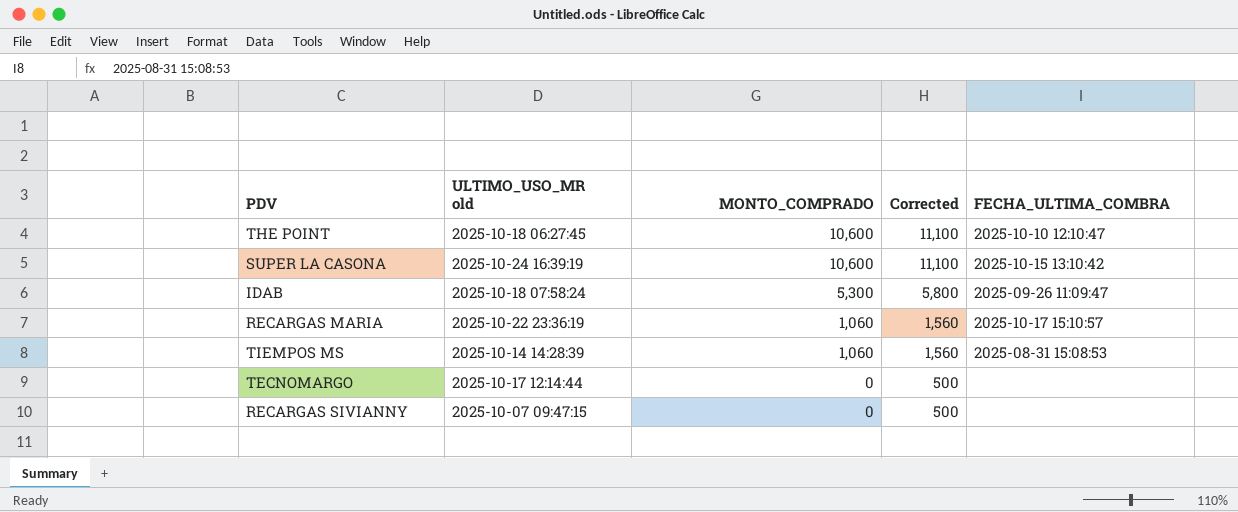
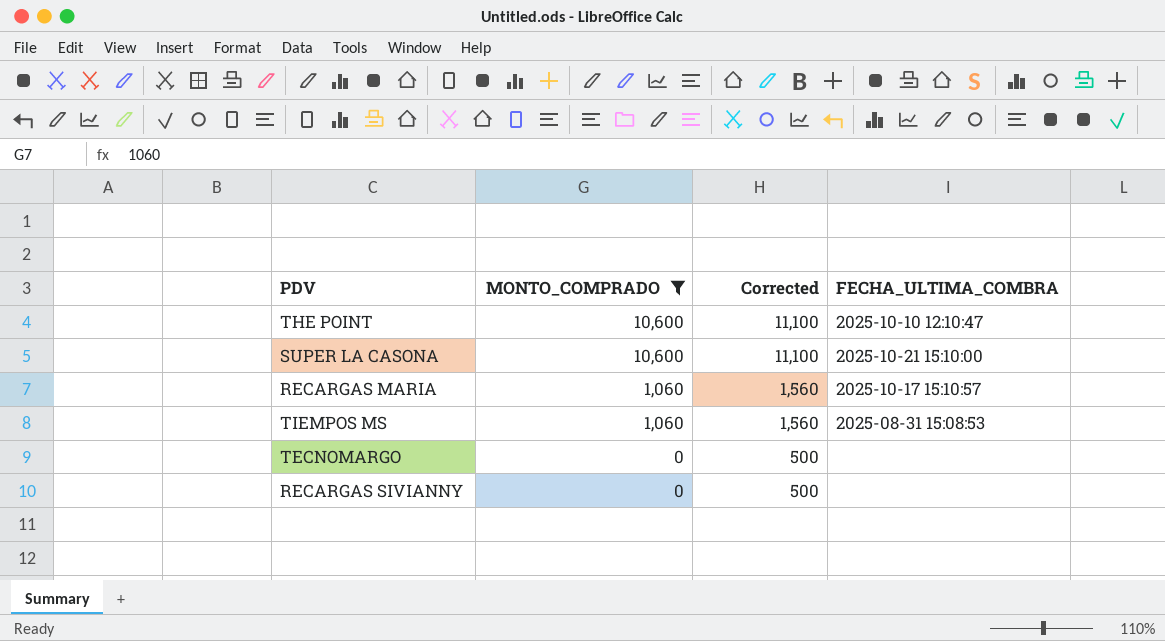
filter: none -> MONTO_COMPRADO != 5,300
column ULTIMO_USO_MR old | position: 2 -> none
SUPER LA CASONA | FECHA_ULTIMA_COMBRA: 2025-10-15 13:10:42 -> 2025-10-21 15:10:00

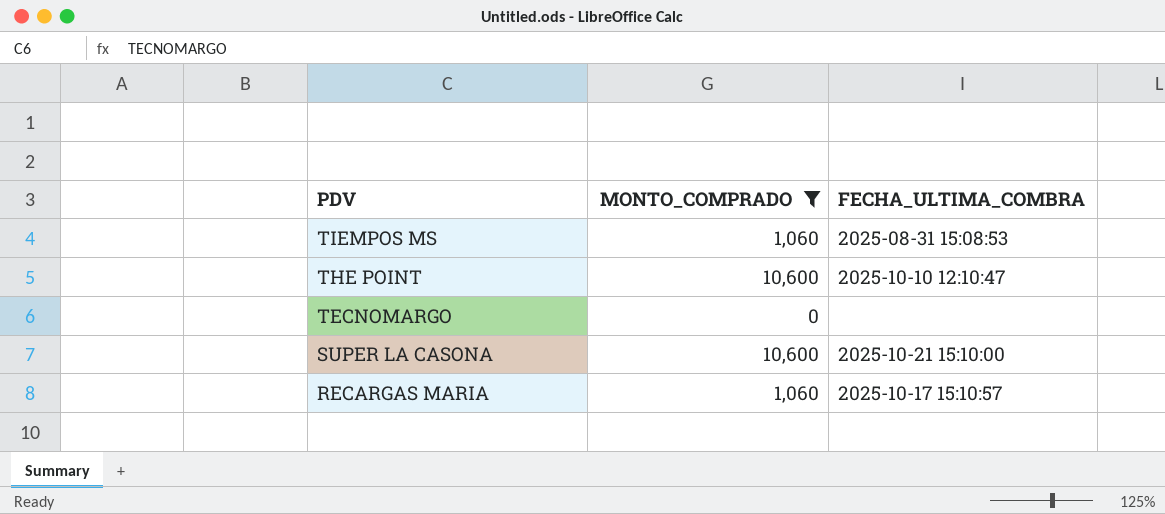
row order: MONTO_COMPRADO descending -> PDV descending
column Corrected | formula: [MONTO_COMPRADO] + 500 -> none
row RECARGAS SIVIANNY: 0 | 500 | none -> none

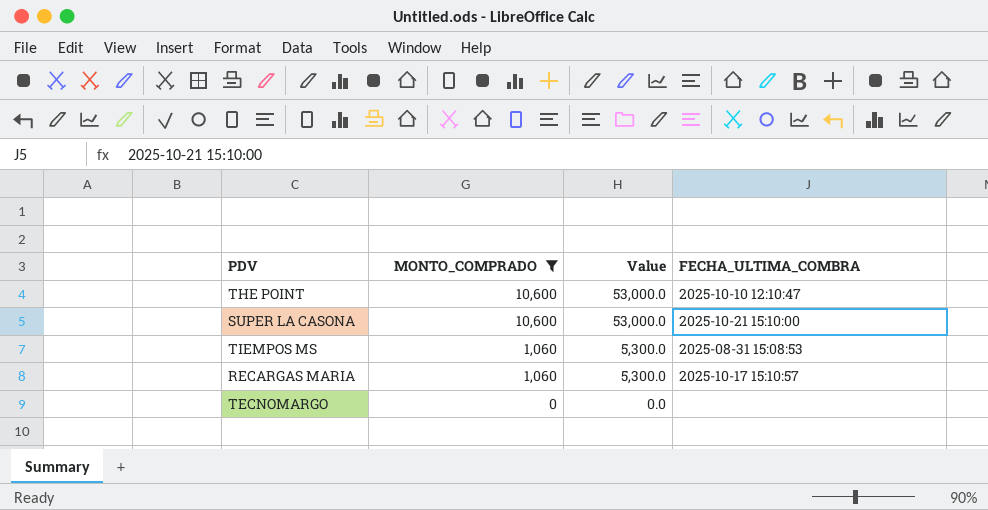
row order: PDV descending -> MONTO_COMPRADO descending
column Value | formula: none -> [MONTO_COMPRADO] * 5

